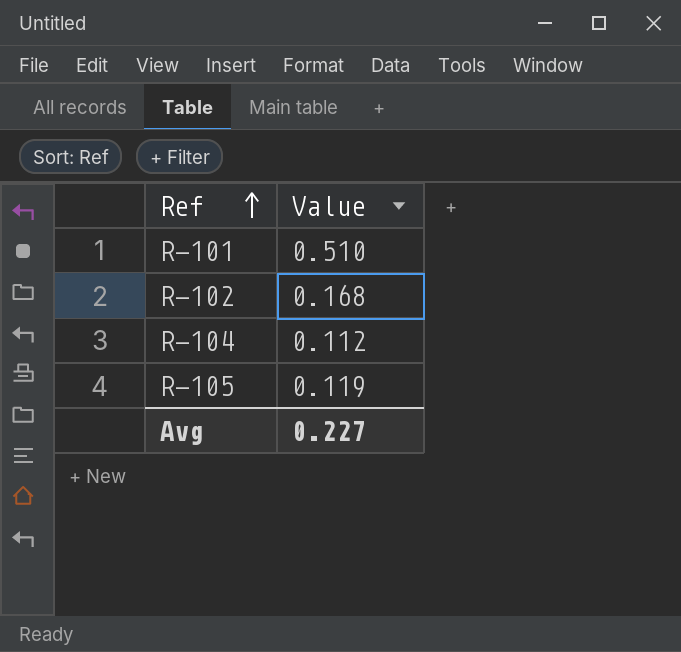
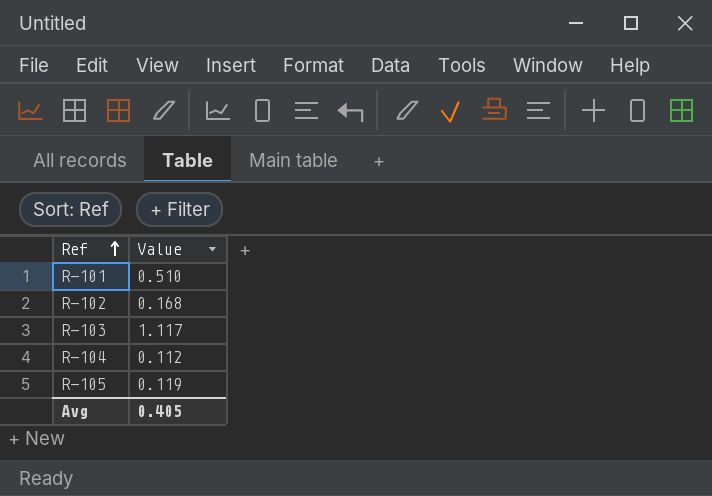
row R-103: none -> 1.117
Avg | Value: 0.227 -> 0.405

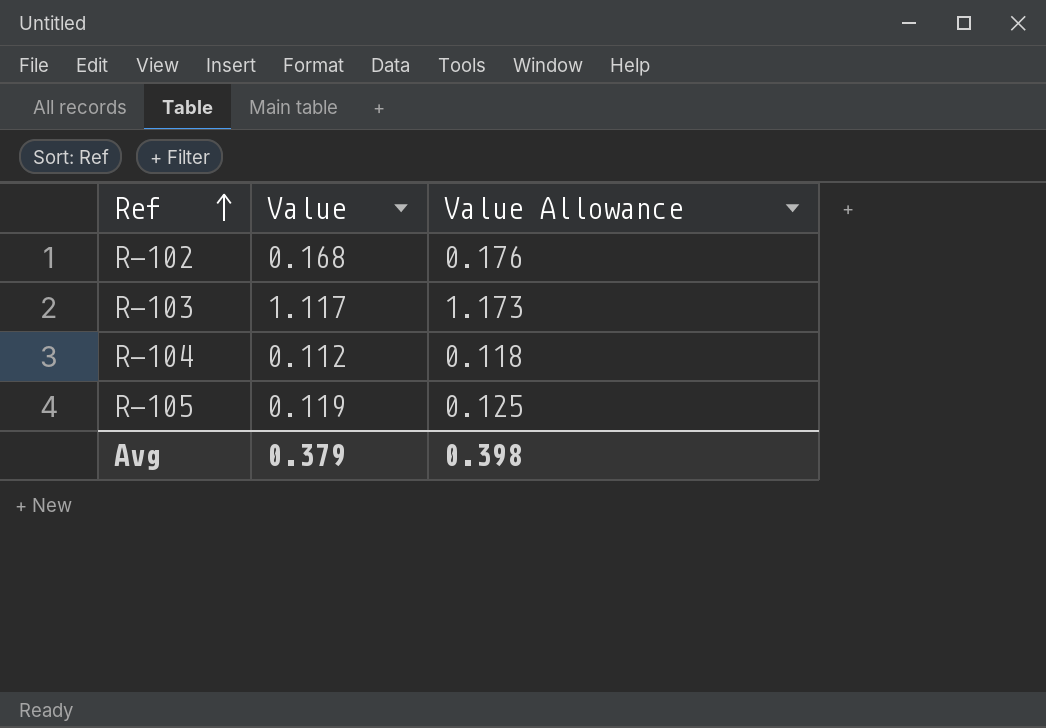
column Value Allowance | formula: none -> [Value] * 1.05
row R-101: 0.510 -> none
Avg | Value: 0.405 -> 0.379

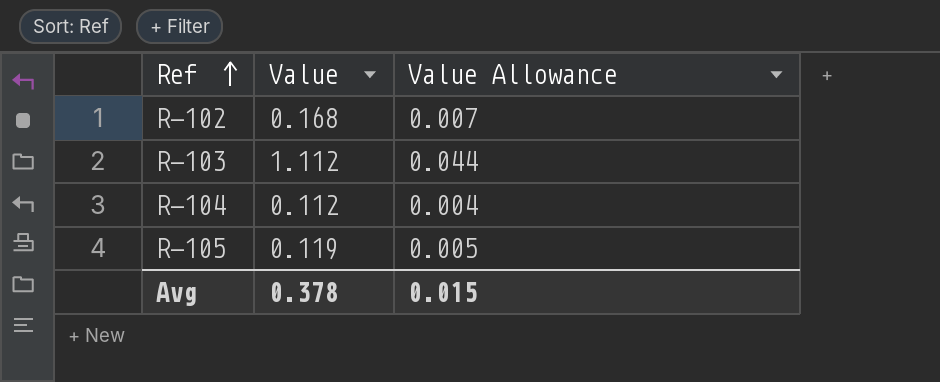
column Value Allowance | formula: [Value] * 1.05 -> [Value] * 0.04
R-103 | Value: 1.117 -> 1.112
Avg | Value: 0.379 -> 0.378
Avg | Value Allowance: 0.398 -> 0.015

